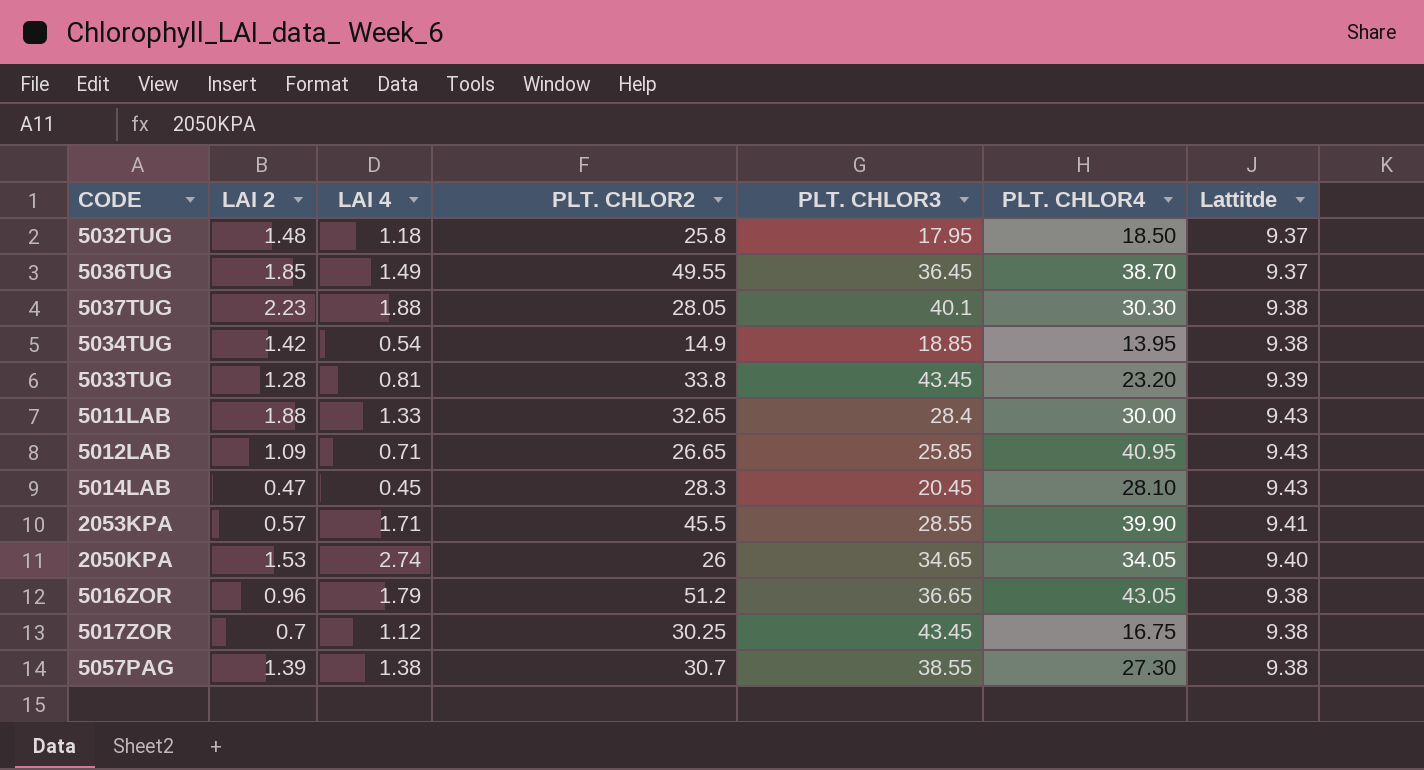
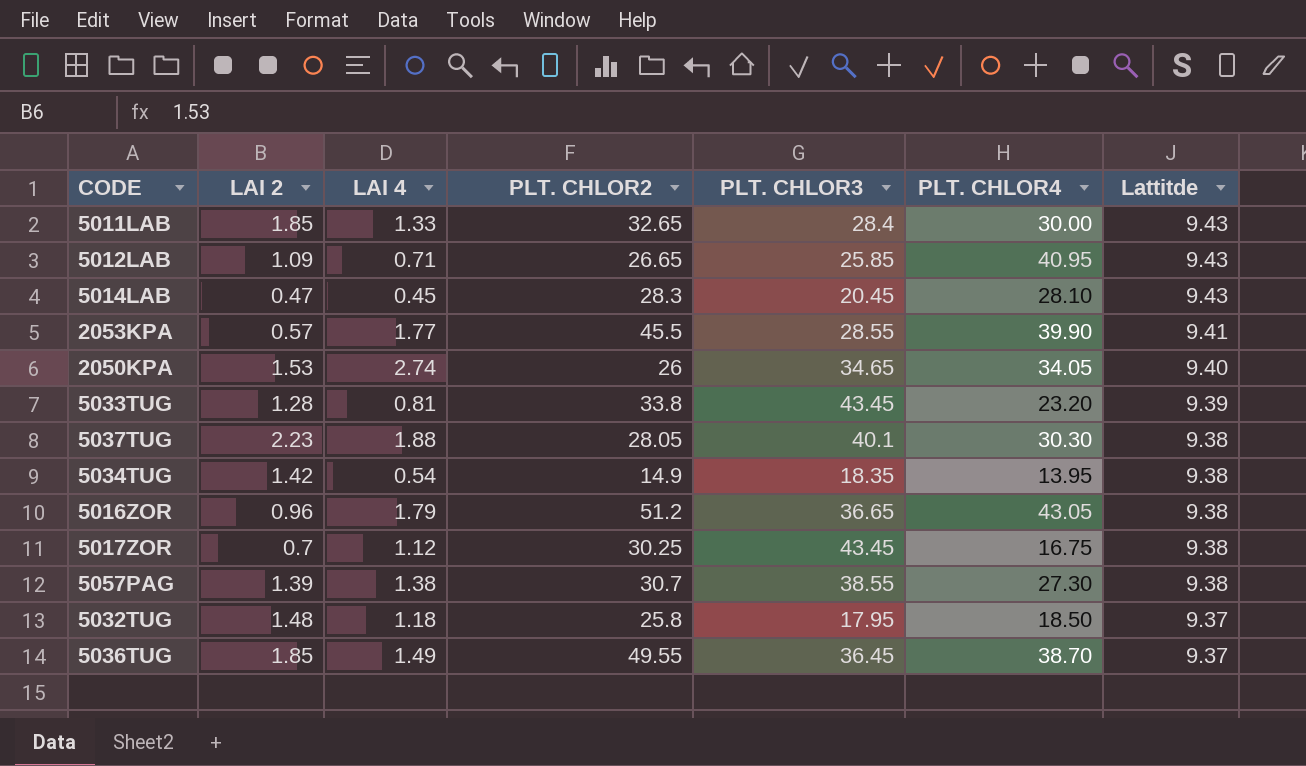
row order: none -> Lattitde descending
5011LAB | LAI 2: 1.88 -> 1.85
2053KPA | LAI 4: 1.71 -> 1.77
5034TUG | PLT. CHLOR3: 18.85 -> 18.35

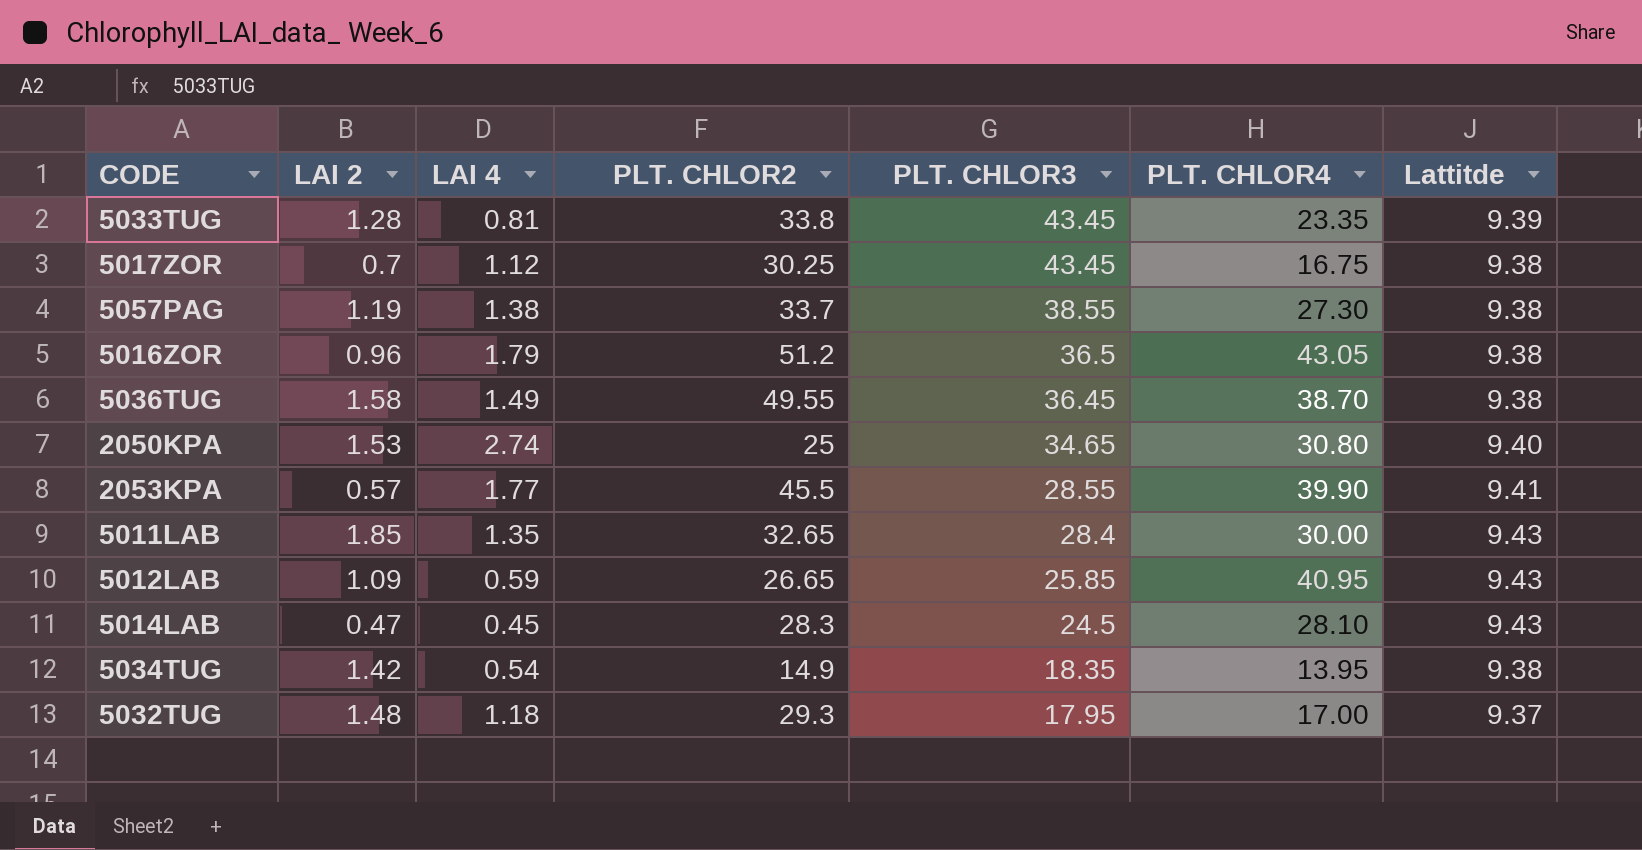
row order: Lattitde descending -> PLT. CHLOR3 descending
row 5037TUG: 2.23 | 1.88 | 28.05 | 40.1 | 30.30 | 9.38 -> none
5033TUG | PLT. CHLOR4: 23.20 -> 23.35
5057PAG | LAI 2: 1.39 -> 1.19
5057PAG | PLT. CHLOR2: 30.7 -> 33.7
5016ZOR | PLT. CHLOR3: 36.65 -> 36.5
5036TUG | LAI 2: 1.85 -> 1.58
5036TUG | Lattitde: 9.37 -> 9.38
2050KPA | PLT. CHLOR2: 26 -> 25
2050KPA | PLT. CHLOR4: 34.05 -> 30.80
5011LAB | LAI 4: 1.33 -> 1.35
5012LAB | LAI 4: 0.71 -> 0.59
5014LAB | PLT. CHLOR3: 20.45 -> 24.5
5032TUG | PLT. CHLOR2: 25.8 -> 29.3
5032TUG | PLT. CHLOR4: 18.50 -> 17.00

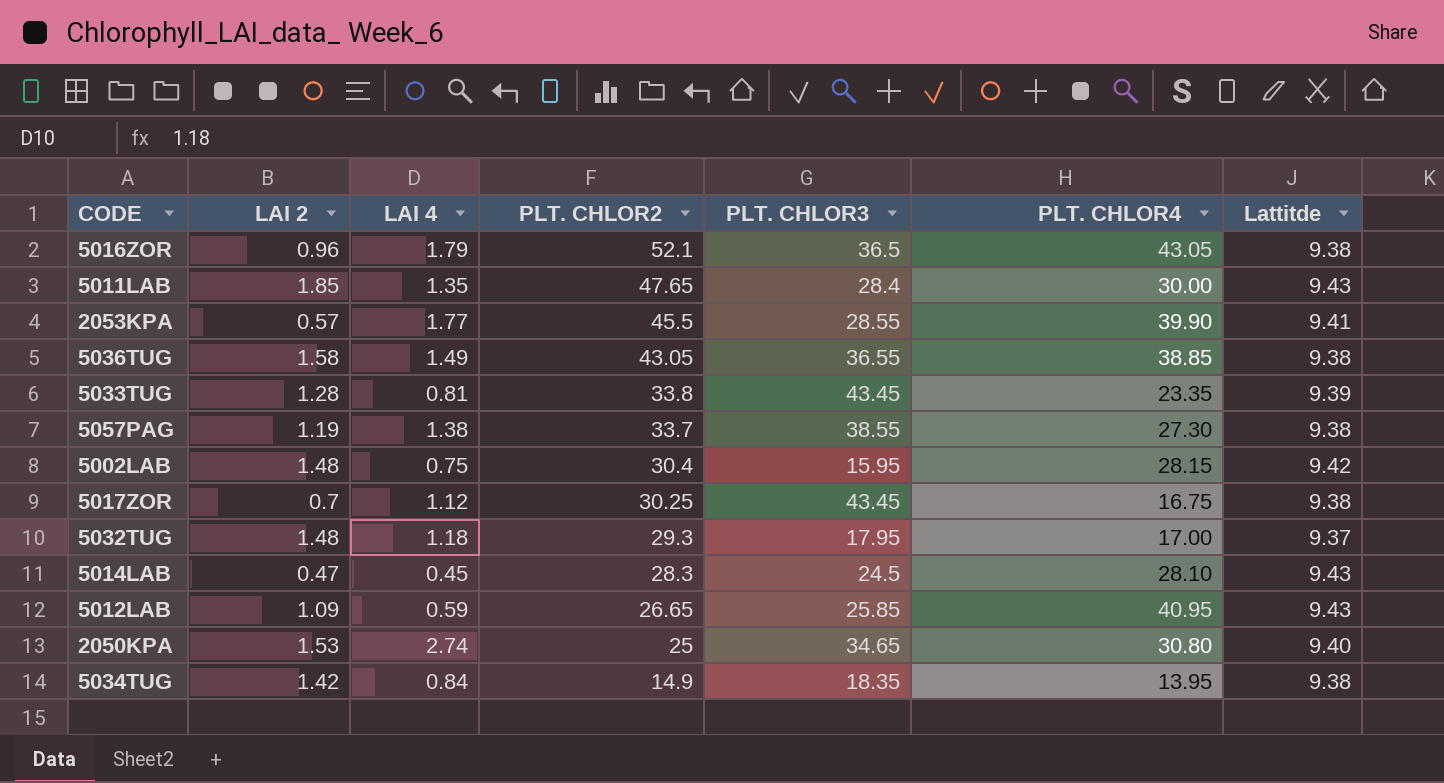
row order: PLT. CHLOR3 descending -> PLT. CHLOR2 descending
5016ZOR | PLT. CHLOR2: 51.2 -> 52.1
5011LAB | PLT. CHLOR2: 32.65 -> 47.65
5036TUG | PLT. CHLOR2: 49.55 -> 43.05
5036TUG | PLT. CHLOR3: 36.45 -> 36.55
5036TUG | PLT. CHLOR4: 38.70 -> 38.85
row 5002LAB: none -> 1.48 | 0.75 | 30.4 | 15.95 | 28.15 | 9.42
5034TUG | LAI 4: 0.54 -> 0.84

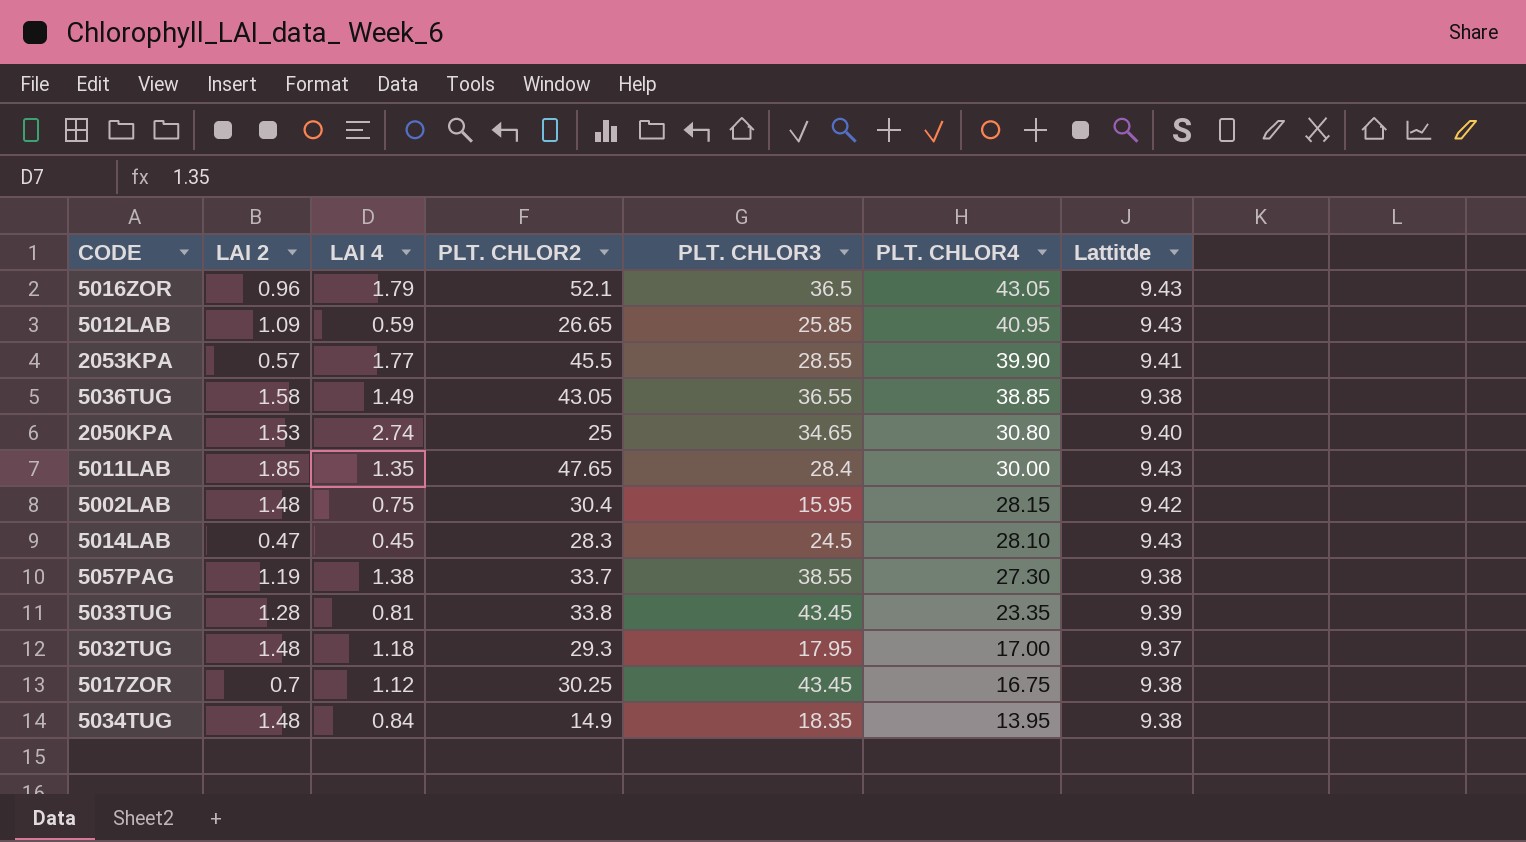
row order: PLT. CHLOR2 descending -> PLT. CHLOR4 descending
5016ZOR | Lattitde: 9.38 -> 9.43
5034TUG | LAI 2: 1.42 -> 1.48

